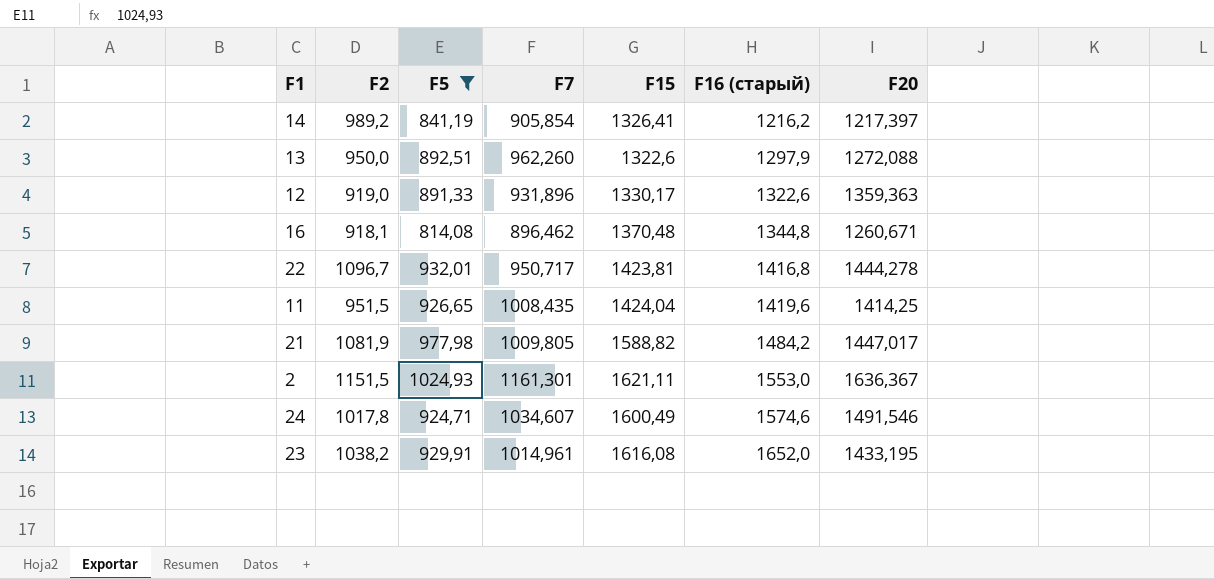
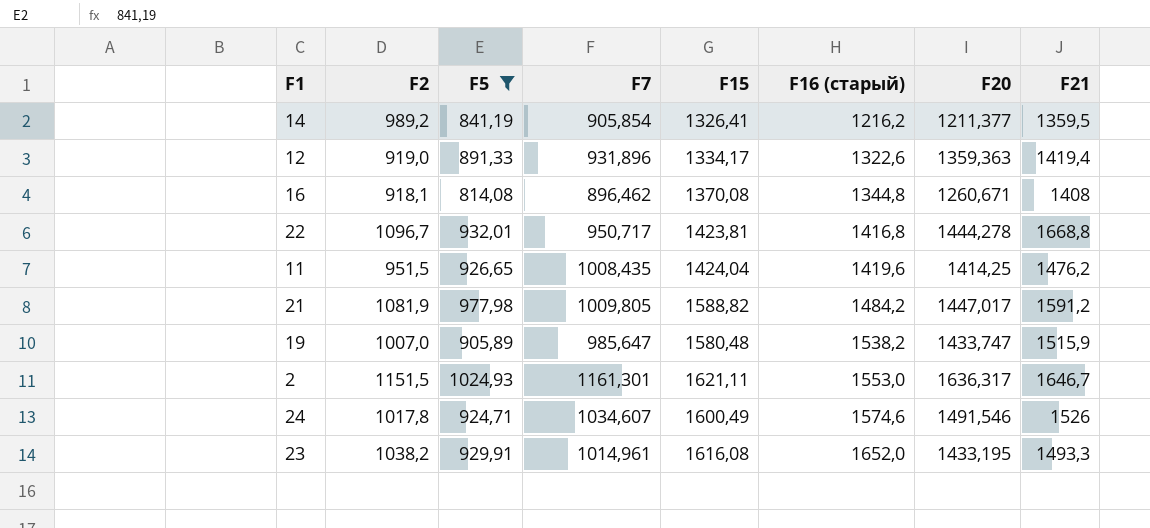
column F21 | position: none -> 8
row 13: 950,0 | 892,51 | 962,260 | 1322,6 | 1297,9 | 1272,088 -> none
14 | F20: 1217,397 -> 1211,377
12 | F15: 1330,17 -> 1334,17
16 | F15: 1370,48 -> 1370,08
row 19: none -> 1007,0 | 905,89 | 985,647 | 1580,48 | 1538,2 | 1433,747 | 1515,9
2 | F20: 1636,367 -> 1636,317

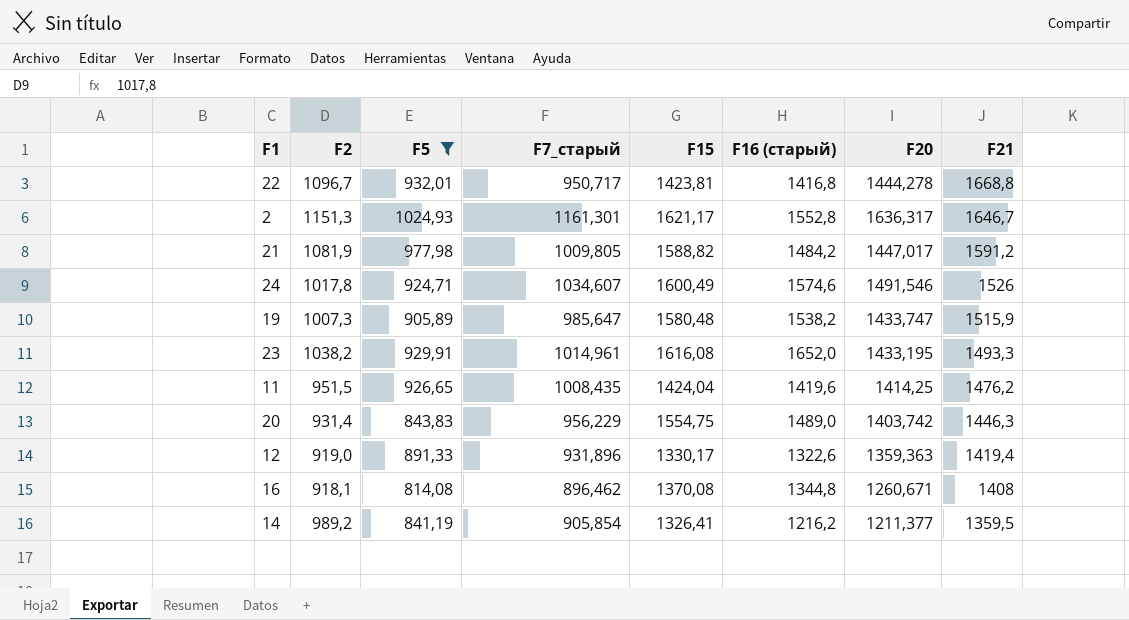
row order: F16 (старый) ascending -> F21 descending
column name: F7 -> F7_старый
2 | F2: 1151,5 -> 1151,3
2 | F15: 1621,11 -> 1621,17
2 | F16 (старый): 1553,0 -> 1552,8
19 | F2: 1007,0 -> 1007,3
row 20: none -> 931,4 | 843,83 | 956,229 | 1554,75 | 1489,0 | 1403,742 | 1446,3
12 | F15: 1334,17 -> 1330,17

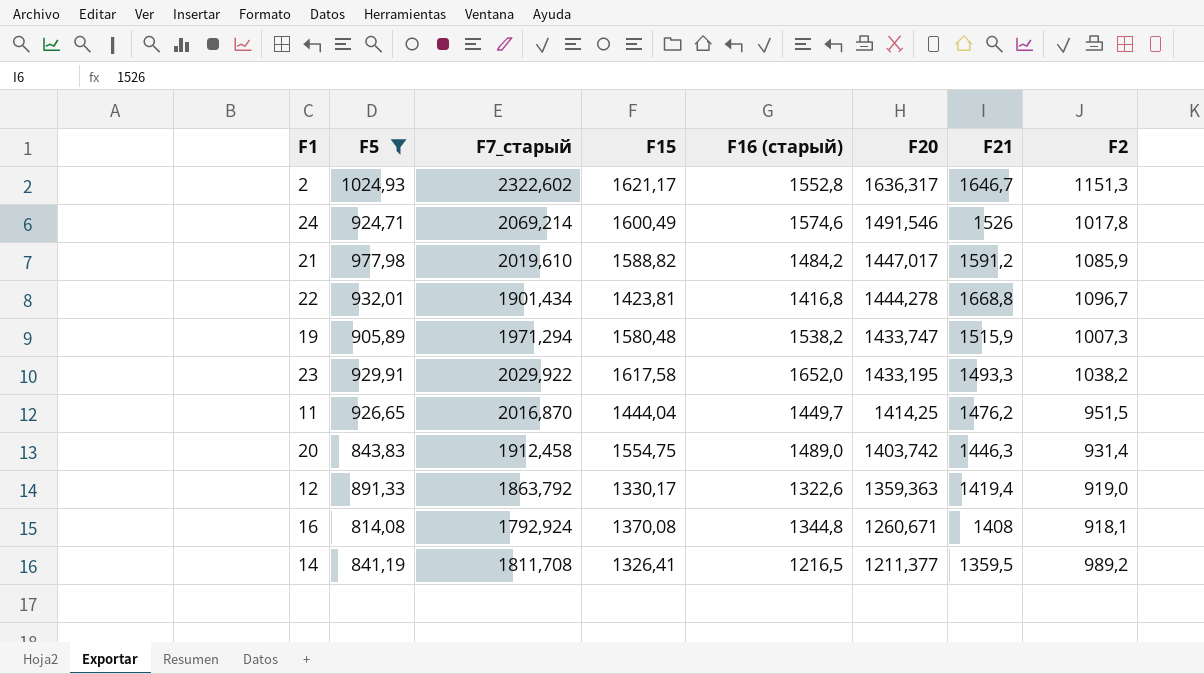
row order: F21 descending -> F20 descending
column F2 | position: 2 -> 8
2 | F7_старый: 1161,301 -> 2322,602
24 | F7_старый: 1034,607 -> 2069,214
21 | F7_старый: 1009,805 -> 2019,610
21 | F2: 1081,9 -> 1085,9
22 | F7_старый: 950,717 -> 1901,434
19 | F7_старый: 985,647 -> 1971,294
23 | F7_старый: 1014,961 -> 2029,922
23 | F15: 1616,08 -> 1617,58
11 | F7_старый: 1008,435 -> 2016,870
11 | F15: 1424,04 -> 1444,04
11 | F16 (старый): 1419,6 -> 1449,7
20 | F7_старый: 956,229 -> 1912,458
12 | F7_старый: 931,896 -> 1863,792
16 | F7_старый: 896,462 -> 1792,924
14 | F7_старый: 905,854 -> 1811,708
14 | F16 (старый): 1216,2 -> 1216,5

